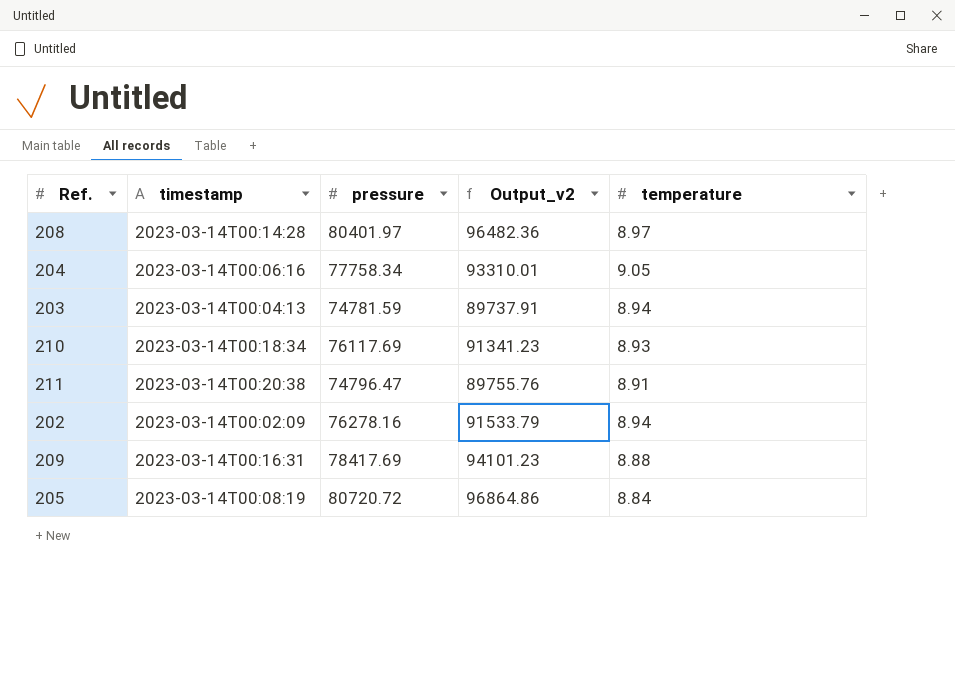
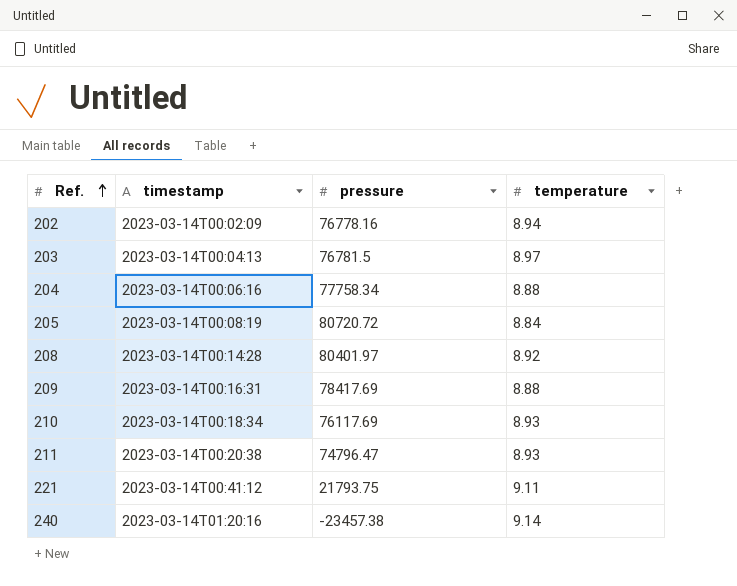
row order: none -> Ref. ascending
column Output_v2 | formula: [pressure] * 1.2 -> none
202 | pressure: 76278.16 -> 76778.16
203 | pressure: 74781.59 -> 76781.5
203 | temperature: 8.94 -> 8.97
204 | temperature: 9.05 -> 8.88
208 | temperature: 8.97 -> 8.92
211 | temperature: 8.91 -> 8.93
row 221: none -> 2023-03-14T00:41:12 | 21793.75 | 9.11
row 240: none -> 2023-03-14T01:20:16 | -23457.38 | 9.14

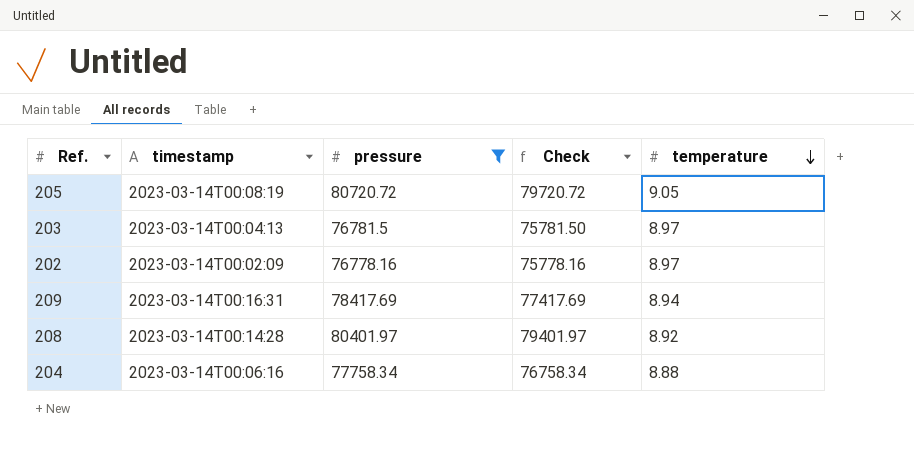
filter: none -> pressure >= 76778.16
row order: Ref. ascending -> temperature descending
column Check | formula: none -> [pressure] - 1000
205 | temperature: 8.84 -> 9.05
202 | temperature: 8.94 -> 8.97
209 | temperature: 8.88 -> 8.94

